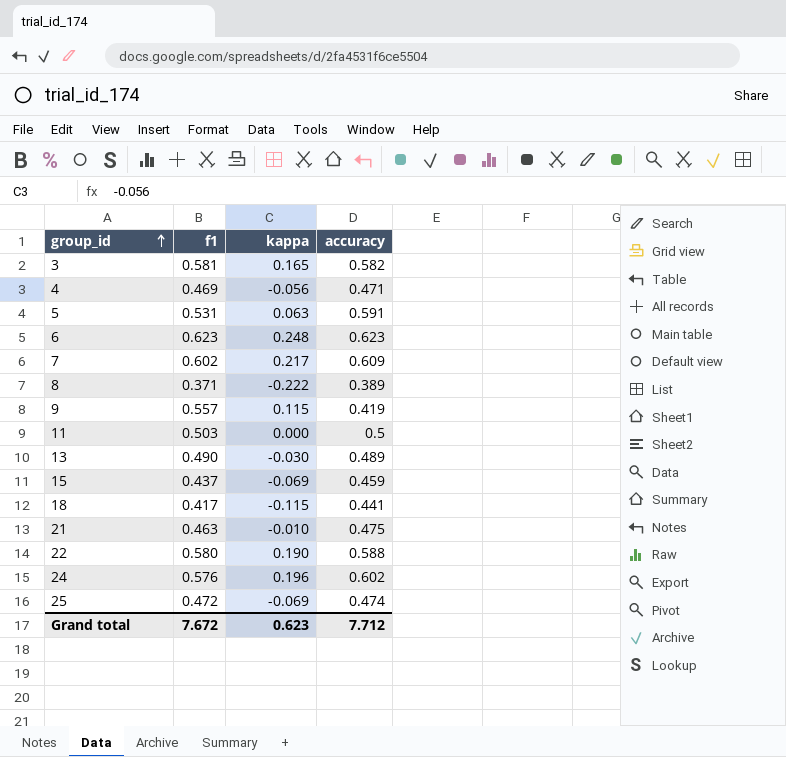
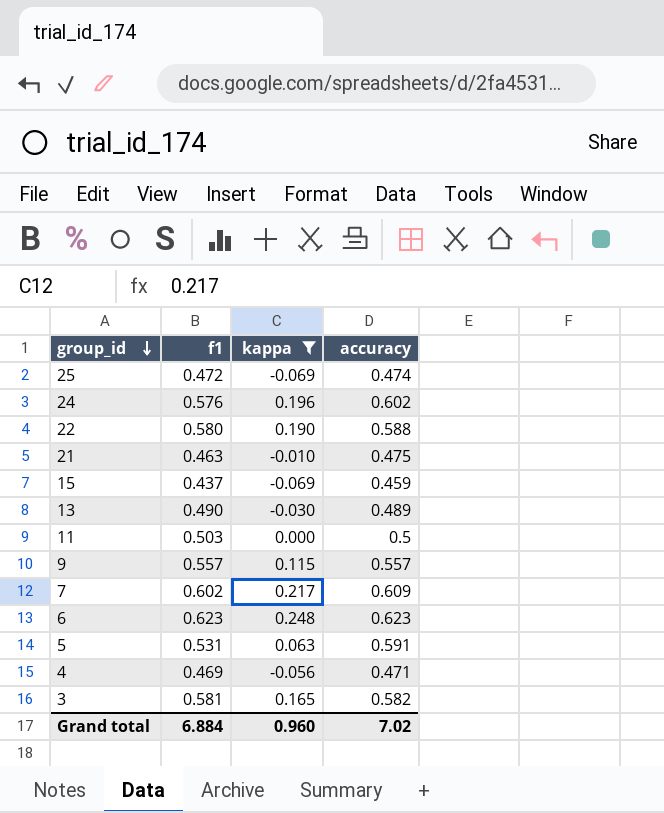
filter: none -> kappa >= -0.069
row order: group_id ascending -> group_id descending
9 | accuracy: 0.419 -> 0.557
Grand total | f1: 7.672 -> 6.884
Grand total | kappa: 0.623 -> 0.960
Grand total | accuracy: 7.712 -> 7.02

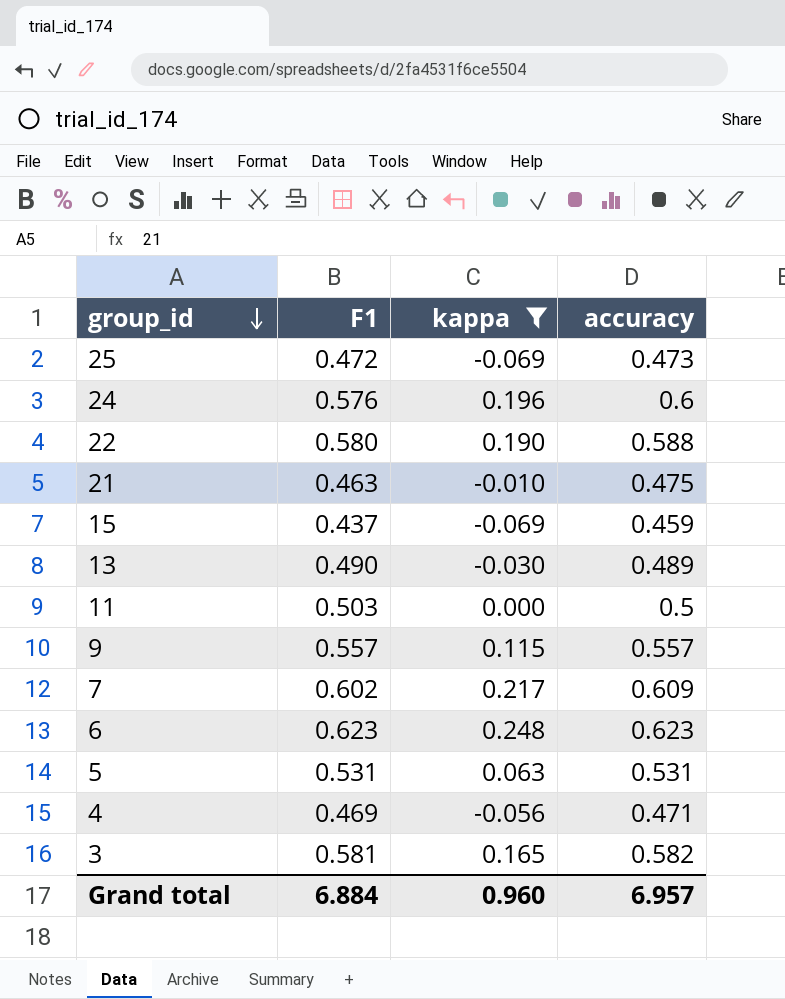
column name: f1 -> F1
25 | accuracy: 0.474 -> 0.473
24 | accuracy: 0.602 -> 0.6
5 | accuracy: 0.591 -> 0.531
Grand total | accuracy: 7.02 -> 6.957

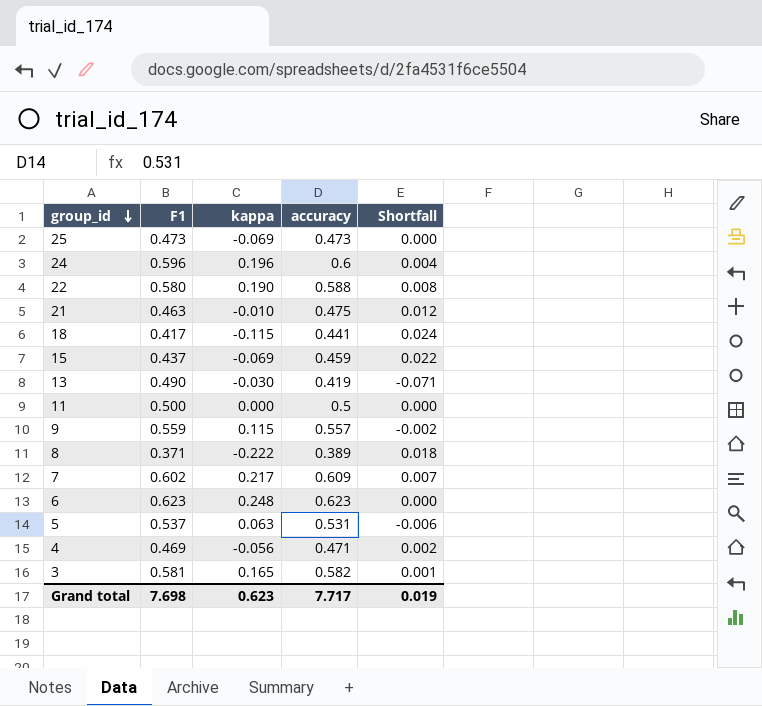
filter: kappa >= -0.069 -> none
column Shortfall | formula: none -> [accuracy] - [F1]
25 | F1: 0.472 -> 0.473
24 | F1: 0.576 -> 0.596
13 | accuracy: 0.489 -> 0.419
11 | F1: 0.503 -> 0.500
9 | F1: 0.557 -> 0.559
5 | F1: 0.531 -> 0.537
Grand total | F1: 6.884 -> 7.698
Grand total | kappa: 0.960 -> 0.623
Grand total | accuracy: 6.957 -> 7.717

